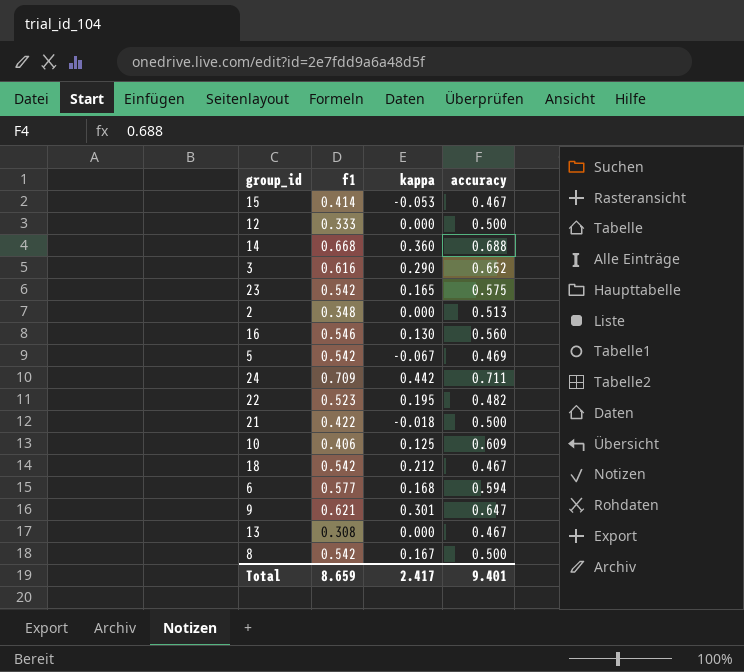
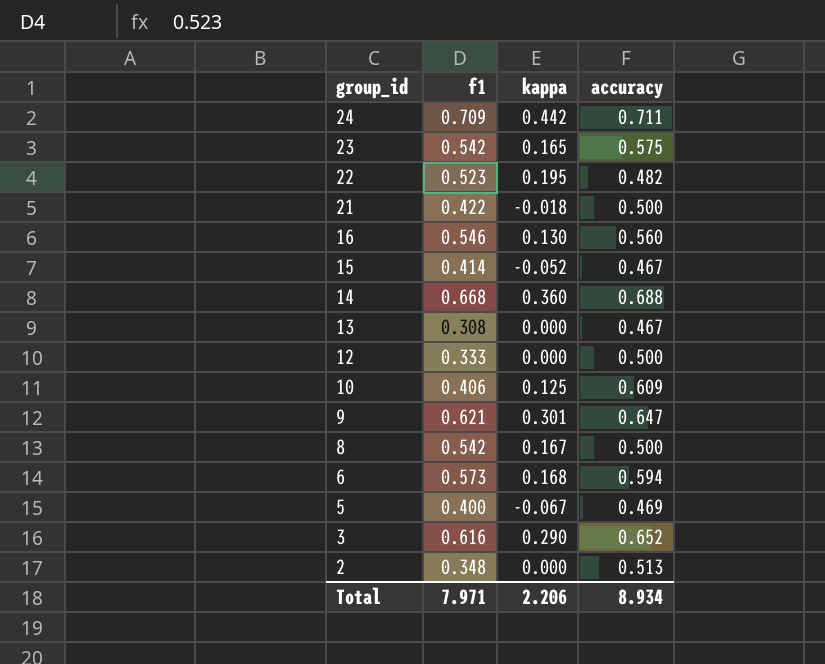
row order: none -> group_id descending
row 18: 0.542 | 0.212 | 0.467 -> none
15 | kappa: -0.053 -> -0.052
6 | f1: 0.577 -> 0.573
5 | f1: 0.542 -> 0.400
Total | f1: 8.659 -> 7.971
Total | kappa: 2.417 -> 2.206
Total | accuracy: 9.401 -> 8.934

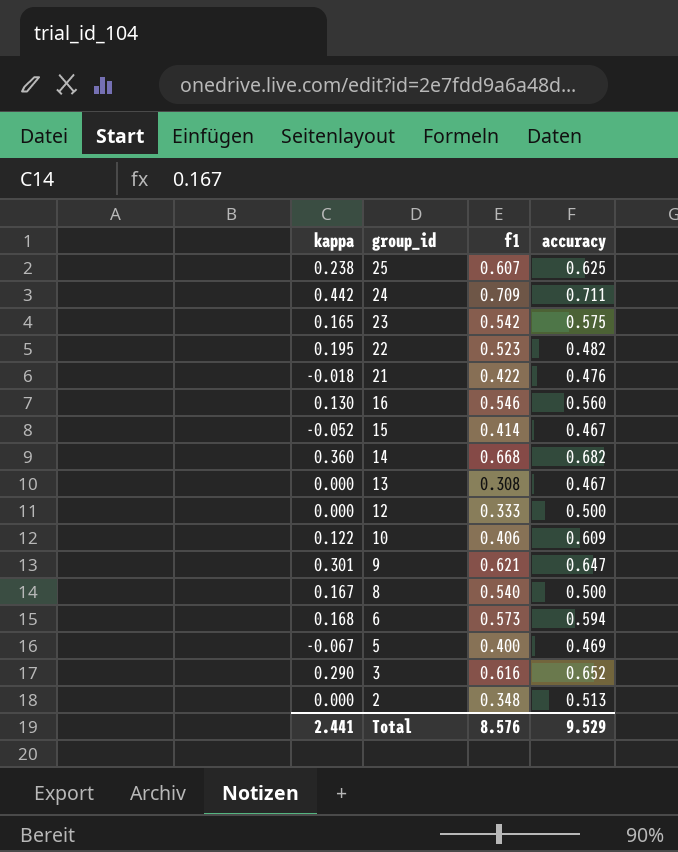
column kappa | position: 3 -> 1
row 25: none -> 0.238 | 0.607 | 0.625
21 | accuracy: 0.500 -> 0.476
14 | accuracy: 0.688 -> 0.682
10 | kappa: 0.125 -> 0.122
8 | f1: 0.542 -> 0.540
Total | kappa: 2.206 -> 2.441
Total | f1: 7.971 -> 8.576
Total | accuracy: 8.934 -> 9.529

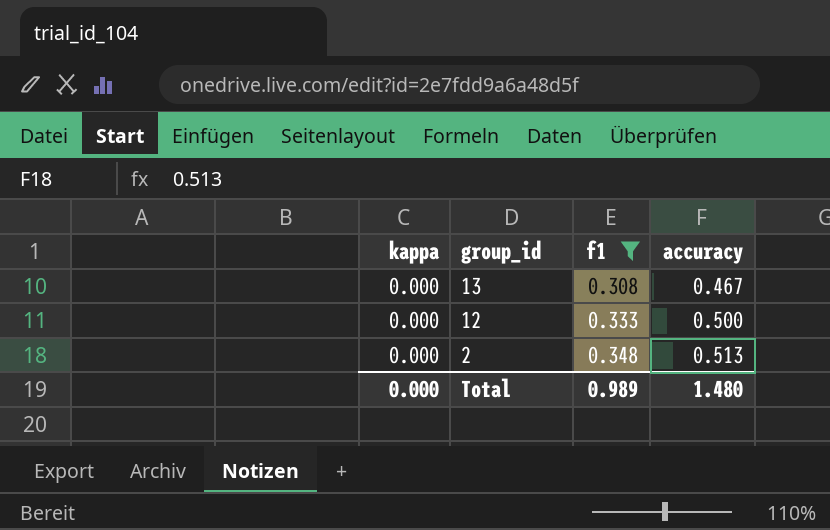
filter: none -> f1 <= 0.348
Total | kappa: 2.441 -> 0.000
Total | f1: 8.576 -> 0.989
Total | accuracy: 9.529 -> 1.480

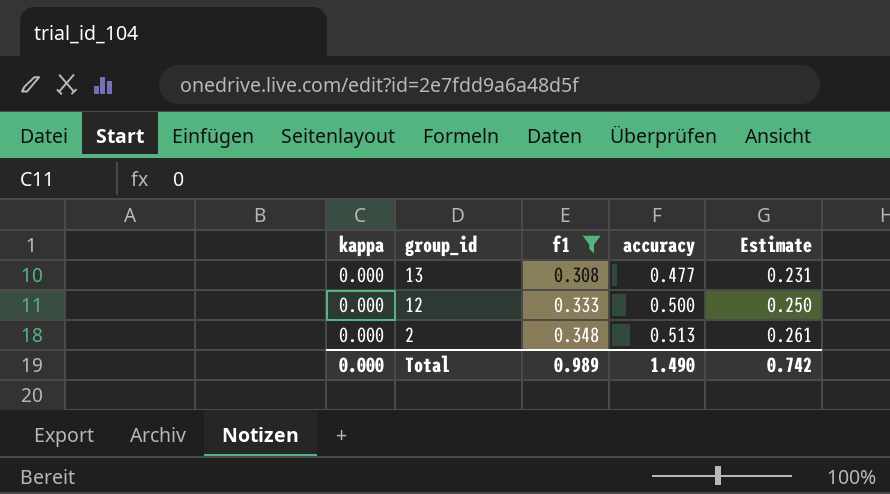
column Estimate | formula: none -> [f1] * 0.75
13 | accuracy: 0.467 -> 0.477
Total | accuracy: 1.480 -> 1.490

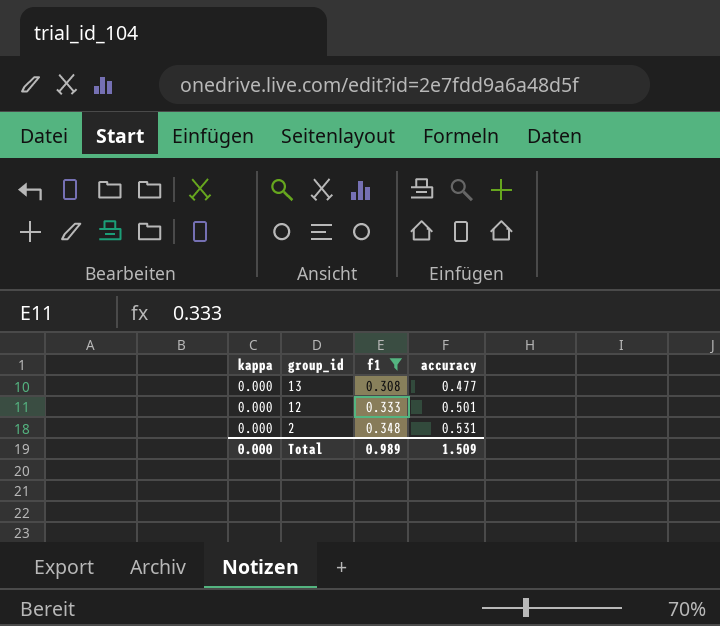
column Estimate | formula: [f1] * 0.75 -> none
12 | accuracy: 0.500 -> 0.501
2 | accuracy: 0.513 -> 0.531
Total | accuracy: 1.490 -> 1.509

